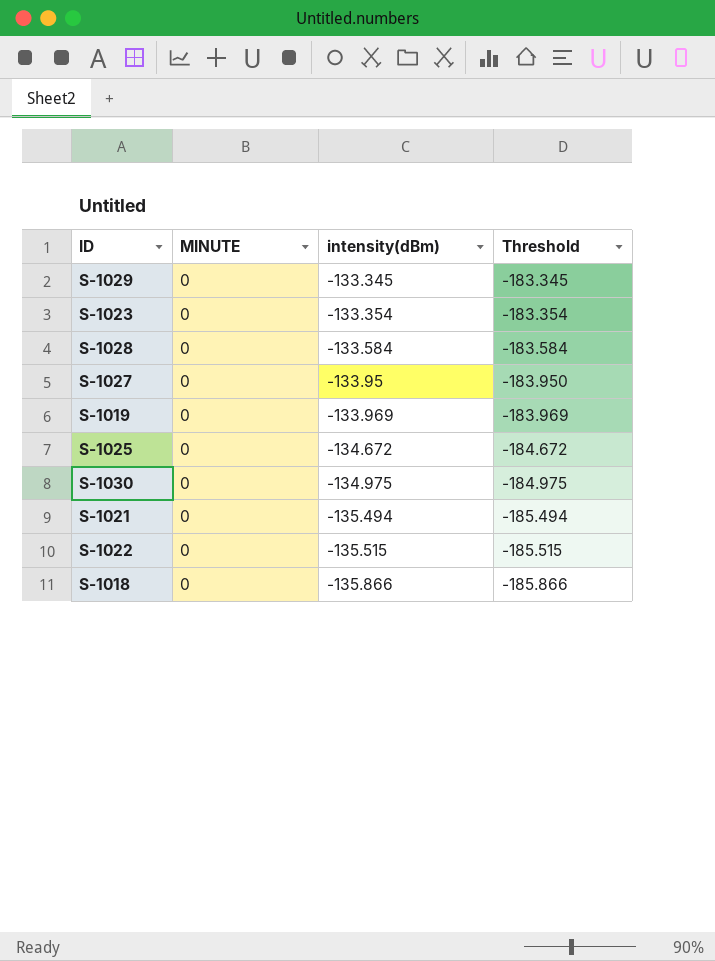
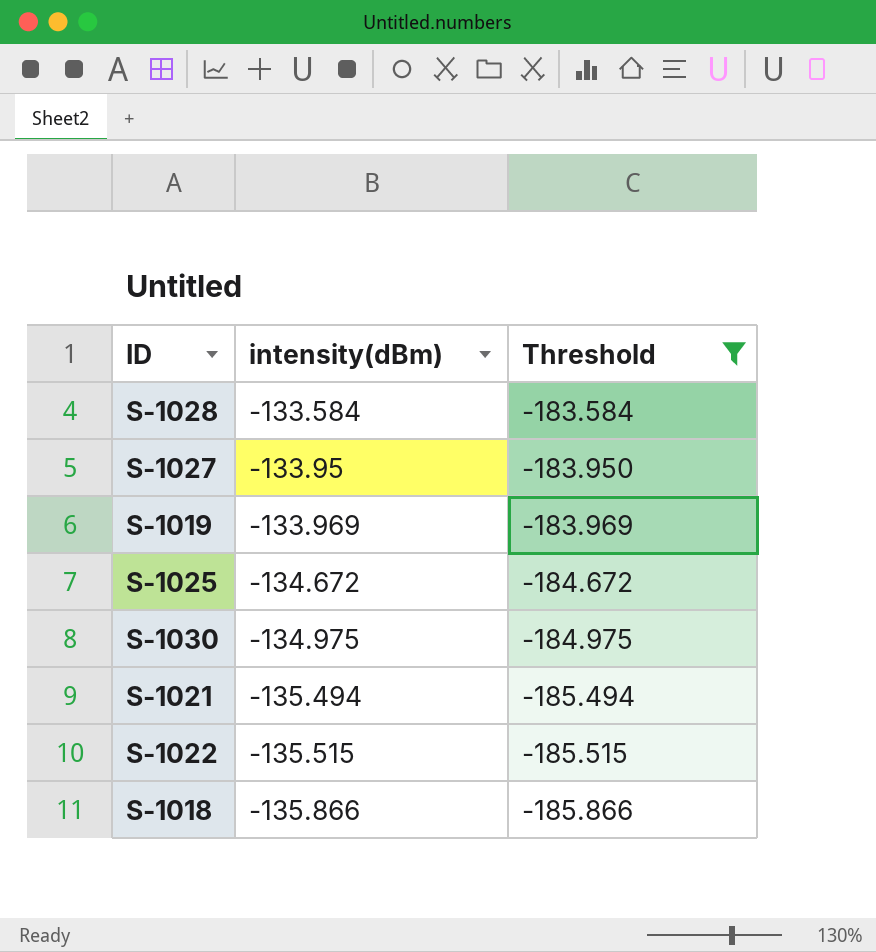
filter: none -> Threshold <= -183.584
column MINUTE | position: 2 -> none

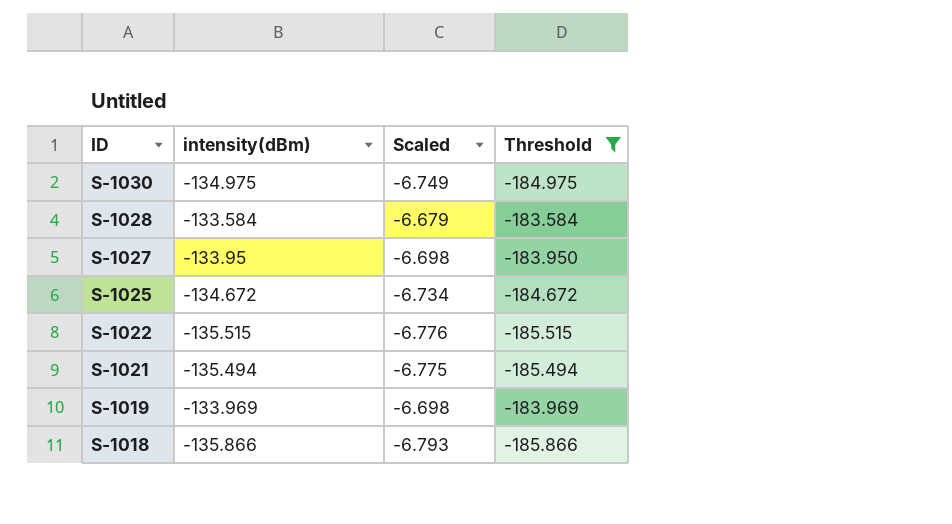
row order: intensity(dBm) descending -> ID descending
column Scaled | formula: none -> [intensity(dBm)] * 0.05

